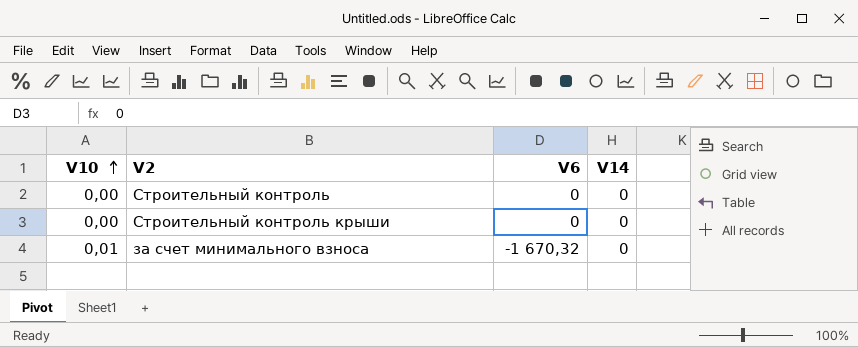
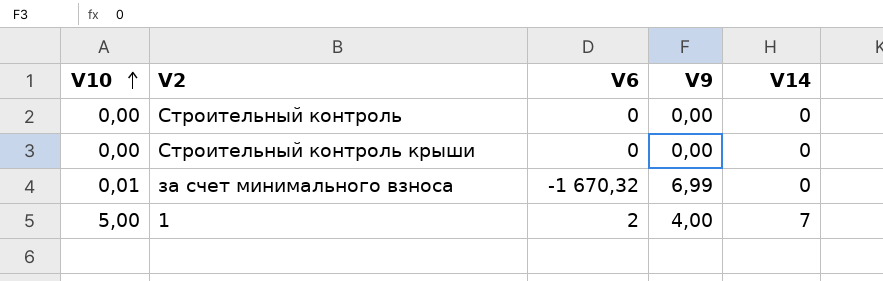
column V9 | position: none -> 4
row 1: none -> 5,00 | 2 | 4,00 | 7

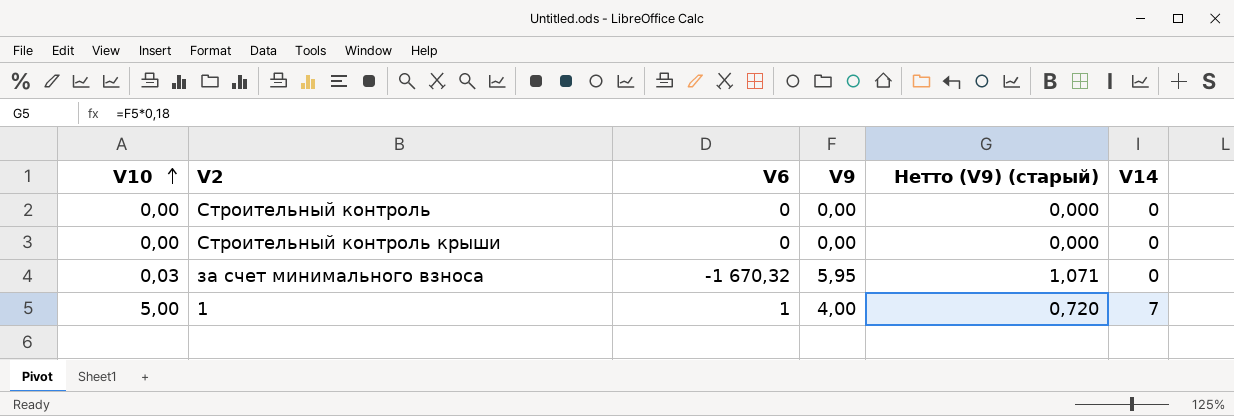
column Нетто (V9) (старый) | formula: none -> [V9] * 0,18
за счет минимального взноса | V10: 0,01 -> 0,03
за счет минимального взноса | V9: 6,99 -> 5,95
1 | V6: 2 -> 1

